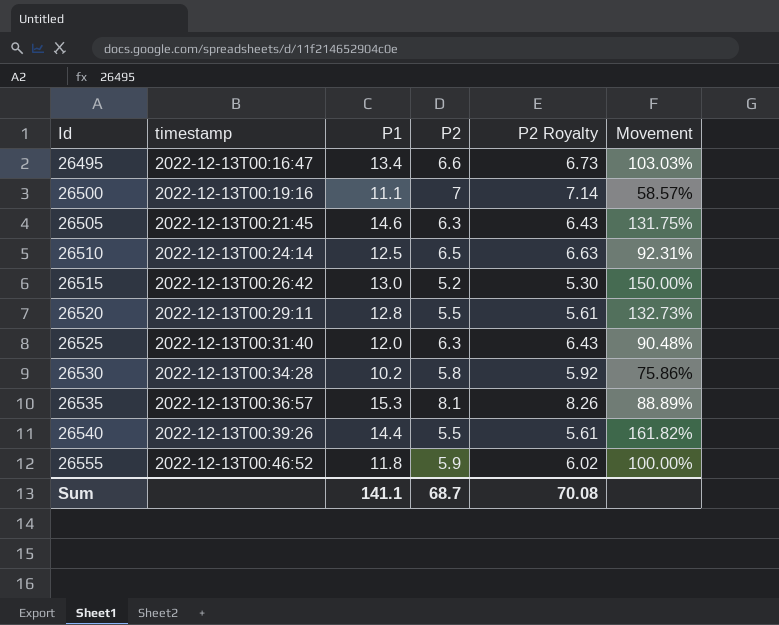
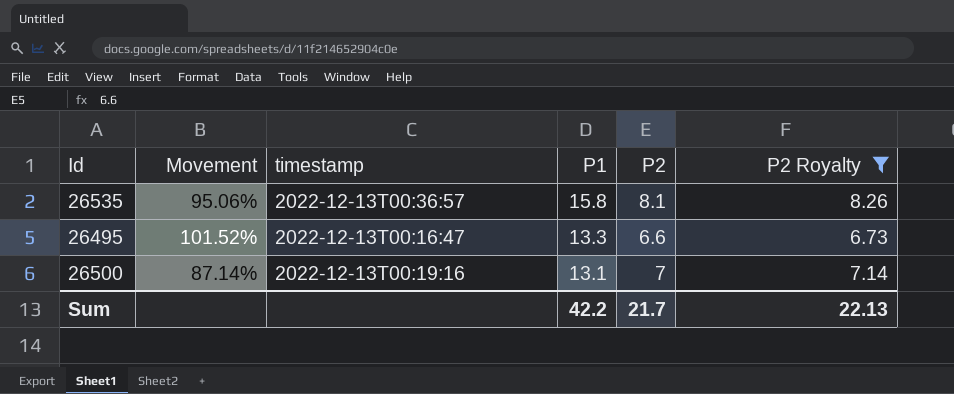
filter: none -> P2 Royalty >= 6.73
row order: Id ascending -> P1 descending
column Movement | position: 6 -> 2
26535 | Movement: 88.89% -> 95.06%
26535 | P1: 15.3 -> 15.8
26495 | Movement: 103.03% -> 101.52%
26495 | P1: 13.4 -> 13.3
26500 | Movement: 58.57% -> 87.14%
26500 | P1: 11.1 -> 13.1
Sum | P1: 141.1 -> 42.2
Sum | P2: 68.7 -> 21.7
Sum | P2 Royalty: 70.08 -> 22.13

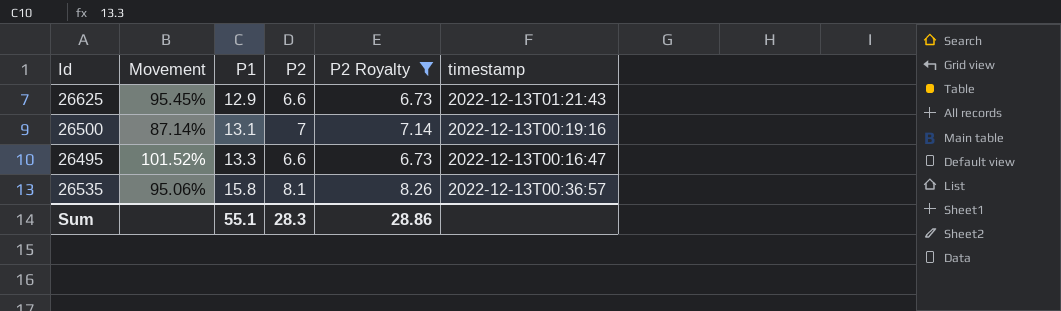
row order: P1 descending -> P1 ascending
column timestamp | position: 3 -> 6
row 26625: none -> 95.45% | 12.9 | 6.6 | 6.73 | 2022-12-13T01:21:43
Sum | P1: 42.2 -> 55.1
Sum | P2: 21.7 -> 28.3
Sum | P2 Royalty: 22.13 -> 28.86

